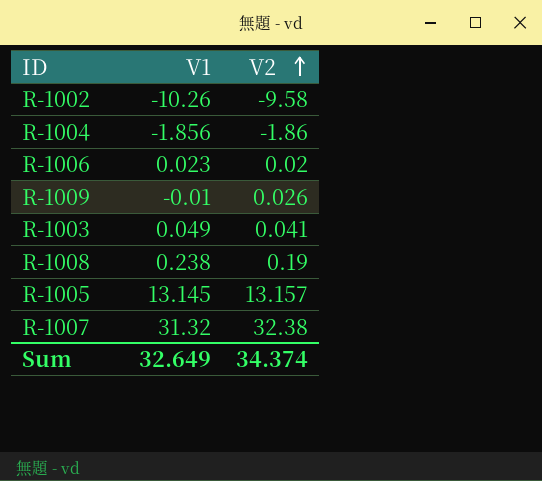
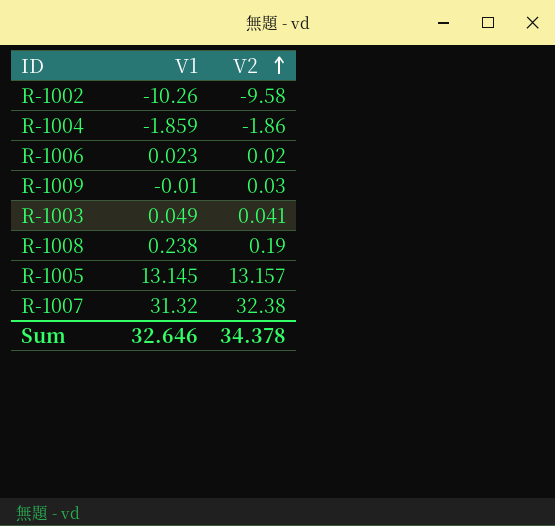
R-1004 | V1: -1.856 -> -1.859
R-1009 | V2: 0.026 -> 0.03
Sum | V1: 32.649 -> 32.646
Sum | V2: 34.374 -> 34.378

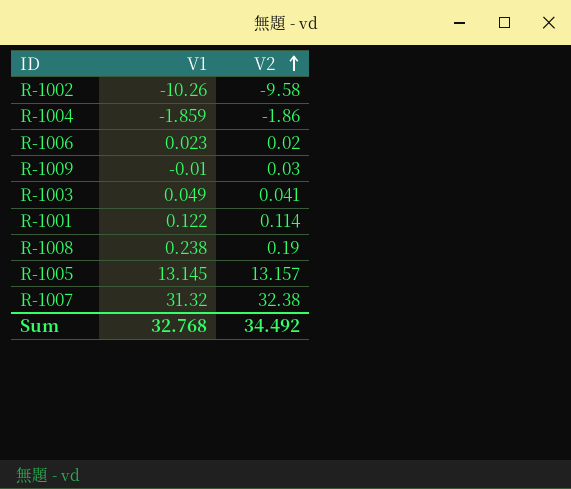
row R-1001: none -> 0.122 | 0.114
Sum | V1: 32.646 -> 32.768
Sum | V2: 34.378 -> 34.492

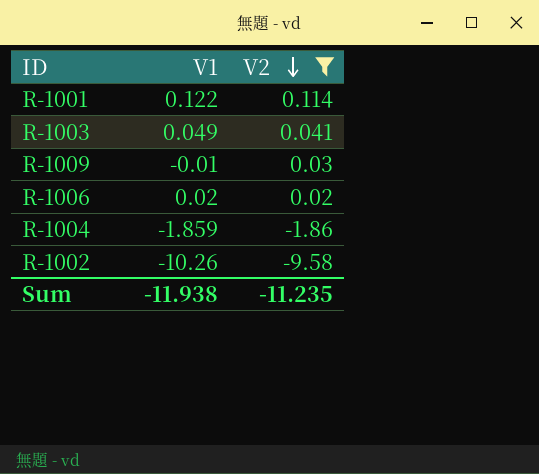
filter: none -> V2 <= 0.114
row order: V2 ascending -> V2 descending
R-1006 | V1: 0.023 -> 0.02
Sum | V1: 32.768 -> -11.938
Sum | V2: 34.492 -> -11.235

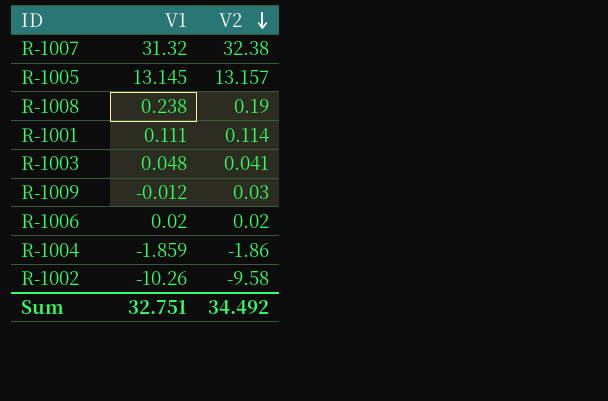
filter: V2 <= 0.114 -> none
R-1001 | V1: 0.122 -> 0.111
R-1003 | V1: 0.049 -> 0.048
R-1009 | V1: -0.01 -> -0.012
Sum | V1: -11.938 -> 32.751
Sum | V2: -11.235 -> 34.492

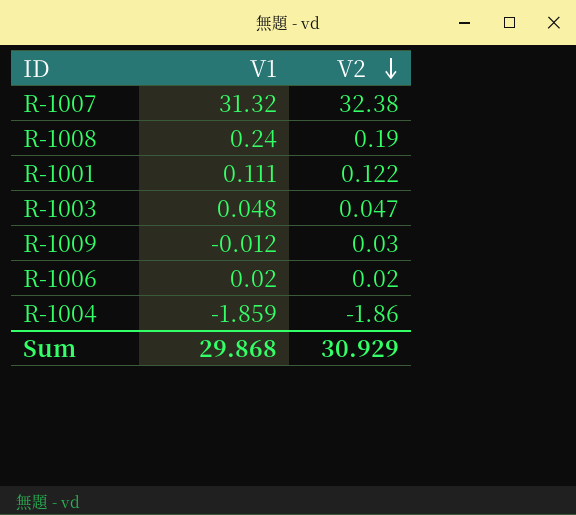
row R-1005: 13.145 | 13.157 -> none
row R-1002: -10.26 | -9.58 -> none
R-1008 | V1: 0.238 -> 0.24
R-1001 | V2: 0.114 -> 0.122
R-1003 | V2: 0.041 -> 0.047
Sum | V1: 32.751 -> 29.868
Sum | V2: 34.492 -> 30.929

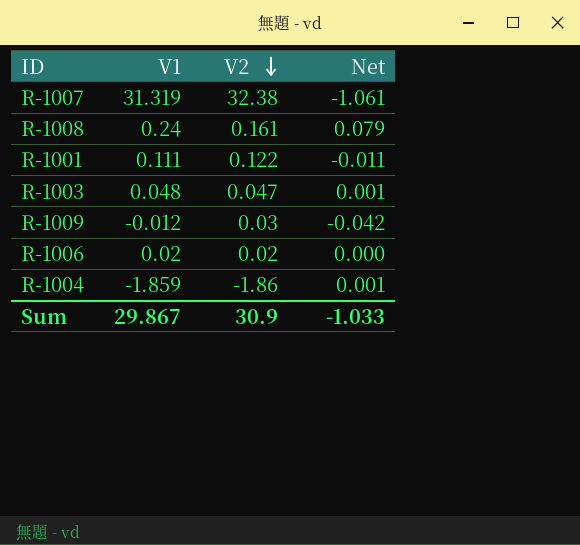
column Net | formula: none -> [V1] - [V2]
R-1007 | V1: 31.32 -> 31.319
R-1008 | V2: 0.19 -> 0.161
Sum | V1: 29.868 -> 29.867
Sum | V2: 30.929 -> 30.9

